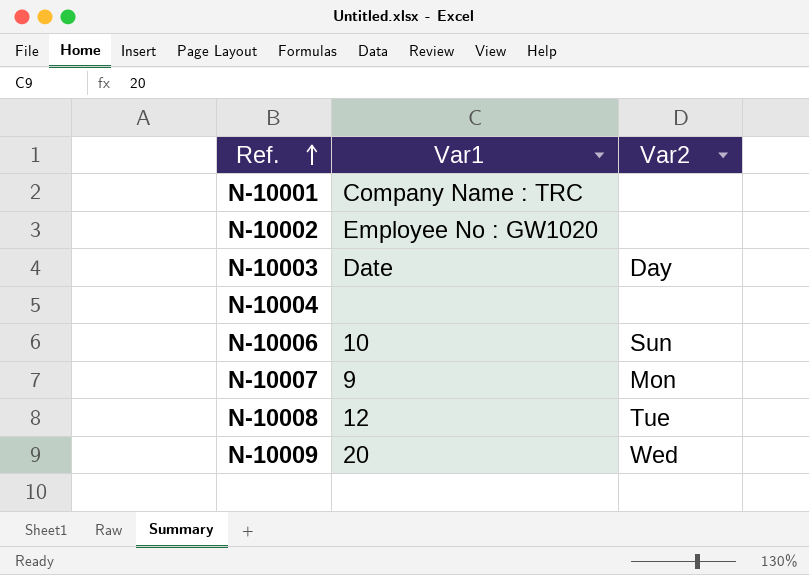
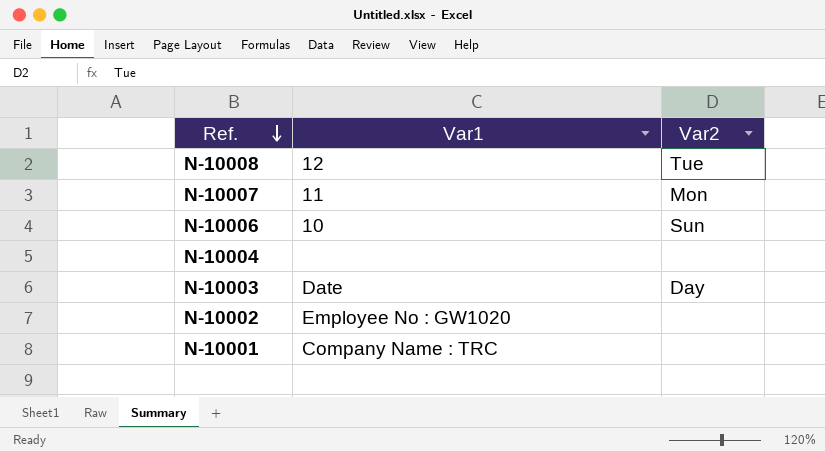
row order: Ref. ascending -> Ref. descending
row N-10009: 20 | Wed -> none
N-10007 | Var1: 9 -> 11

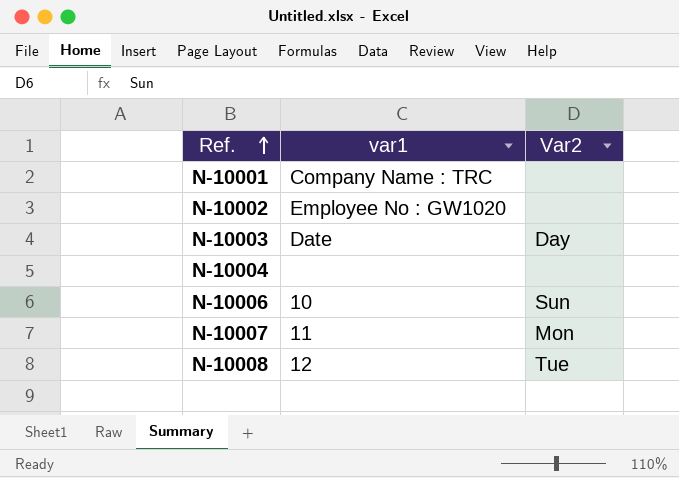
row order: Ref. descending -> Ref. ascending
column name: Var1 -> var1

